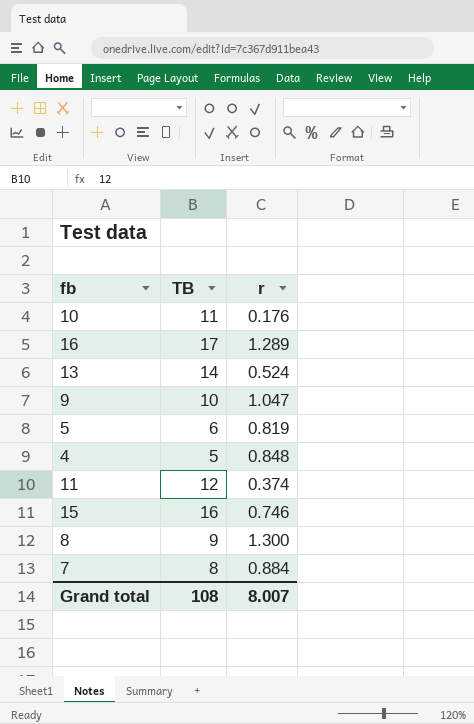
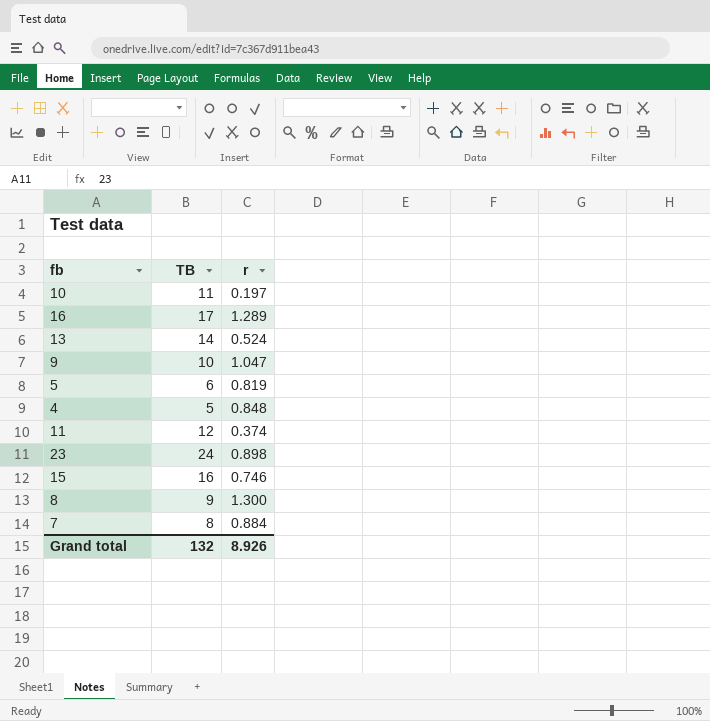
10 | r: 0.176 -> 0.197
row 23: none -> 24 | 0.898
Grand total | TB: 108 -> 132
Grand total | r: 8.007 -> 8.926

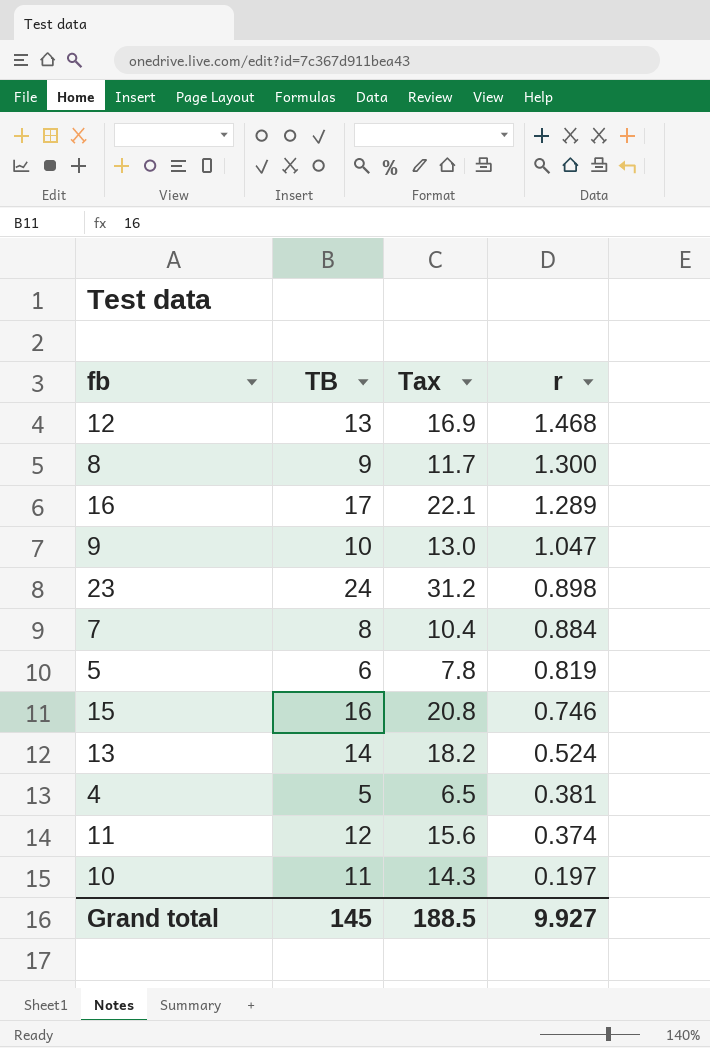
row order: none -> r descending
column Tax | formula: none -> [TB] * 1.3
row 12: none -> 13 | 16.9 | 1.468
4 | r: 0.848 -> 0.381
Grand total | TB: 132 -> 145
Grand total | r: 8.926 -> 9.927

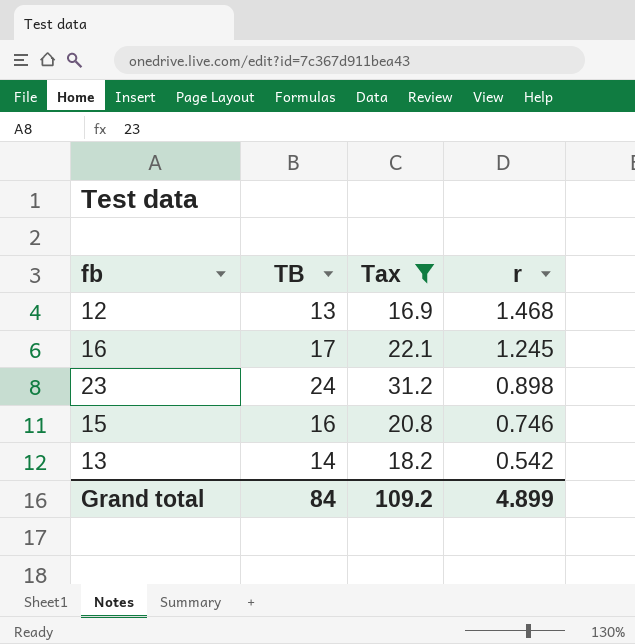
filter: none -> Tax >= 16.9
16 | r: 1.289 -> 1.245
13 | r: 0.524 -> 0.542
Grand total | TB: 145 -> 84
Grand total | Tax: 188.5 -> 109.2
Grand total | r: 9.927 -> 4.899

